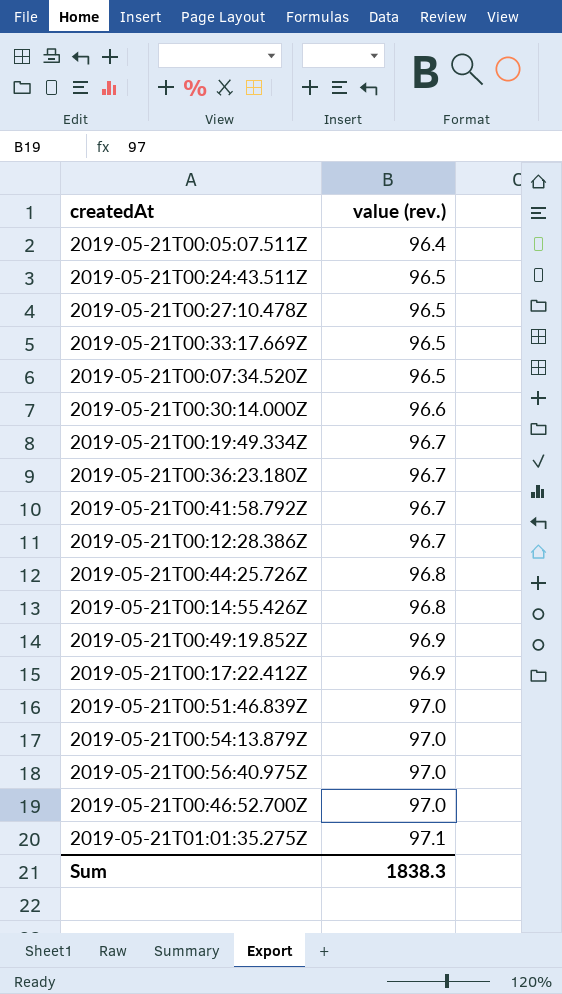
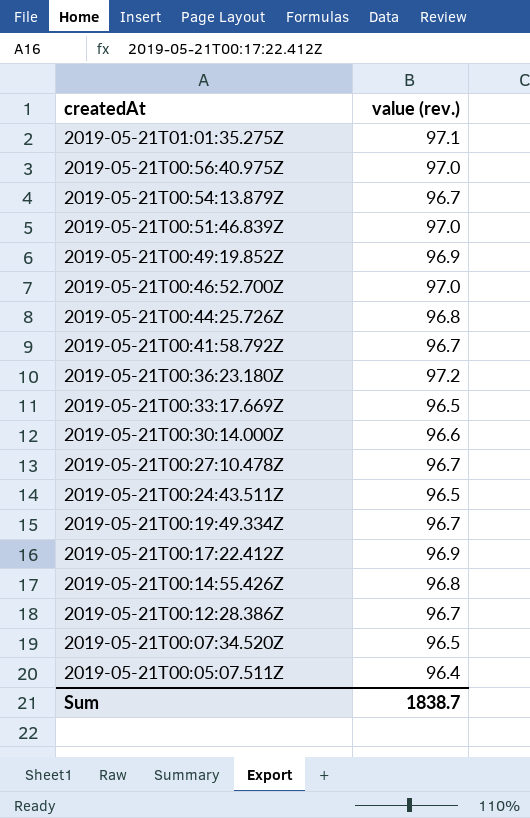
row order: value (rev.) ascending -> createdAt descending
2019-05-21T00:54:13.879Z | value (rev.): 97.0 -> 96.7
2019-05-21T00:36:23.180Z | value (rev.): 96.7 -> 97.2
2019-05-21T00:27:10.478Z | value (rev.): 96.5 -> 96.7
Sum | value (rev.): 1838.3 -> 1838.7

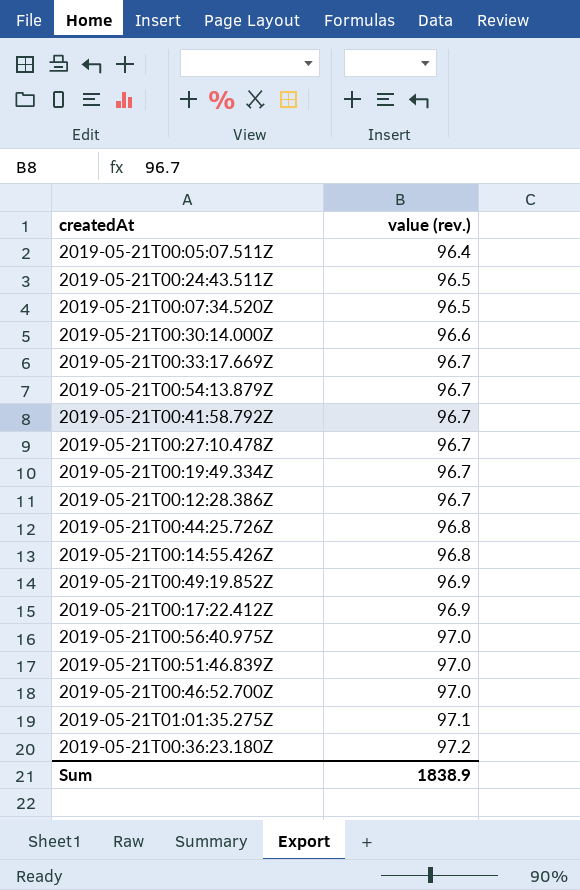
row order: createdAt descending -> value (rev.) ascending
2019-05-21T00:33:17.669Z | value (rev.): 96.5 -> 96.7
Sum | value (rev.): 1838.7 -> 1838.9

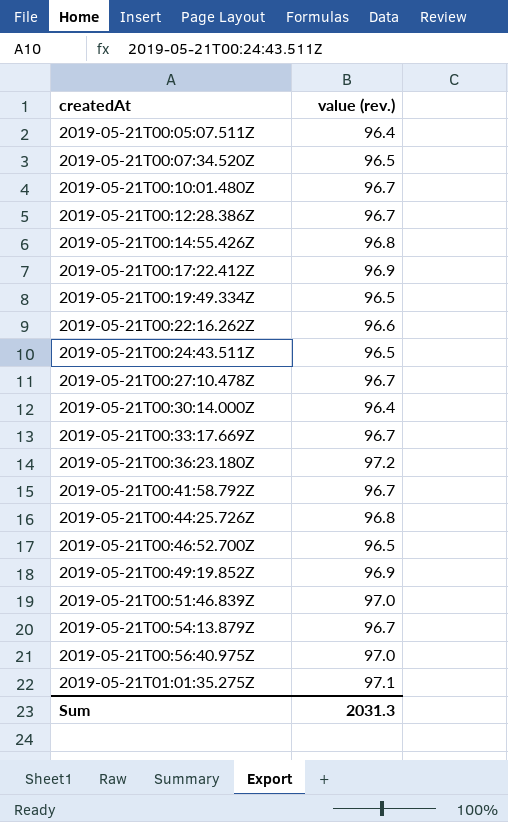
row order: value (rev.) ascending -> createdAt ascending
row 2019-05-21T00:10:01.480Z: none -> 96.7
2019-05-21T00:19:49.334Z | value (rev.): 96.7 -> 96.5
row 2019-05-21T00:22:16.262Z: none -> 96.6
2019-05-21T00:30:14.000Z | value (rev.): 96.6 -> 96.4
2019-05-21T00:46:52.700Z | value (rev.): 97.0 -> 96.5
Sum | value (rev.): 1838.9 -> 2031.3

